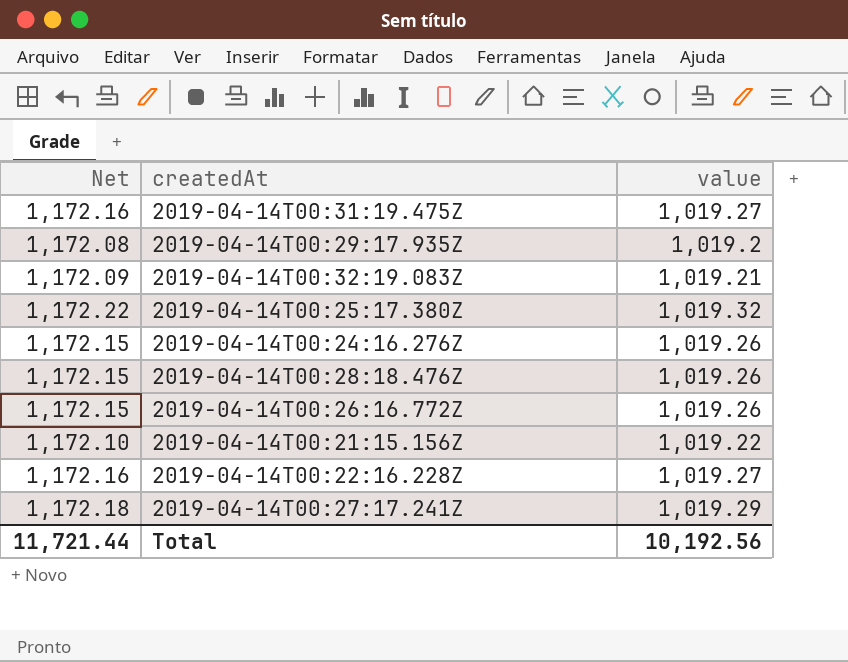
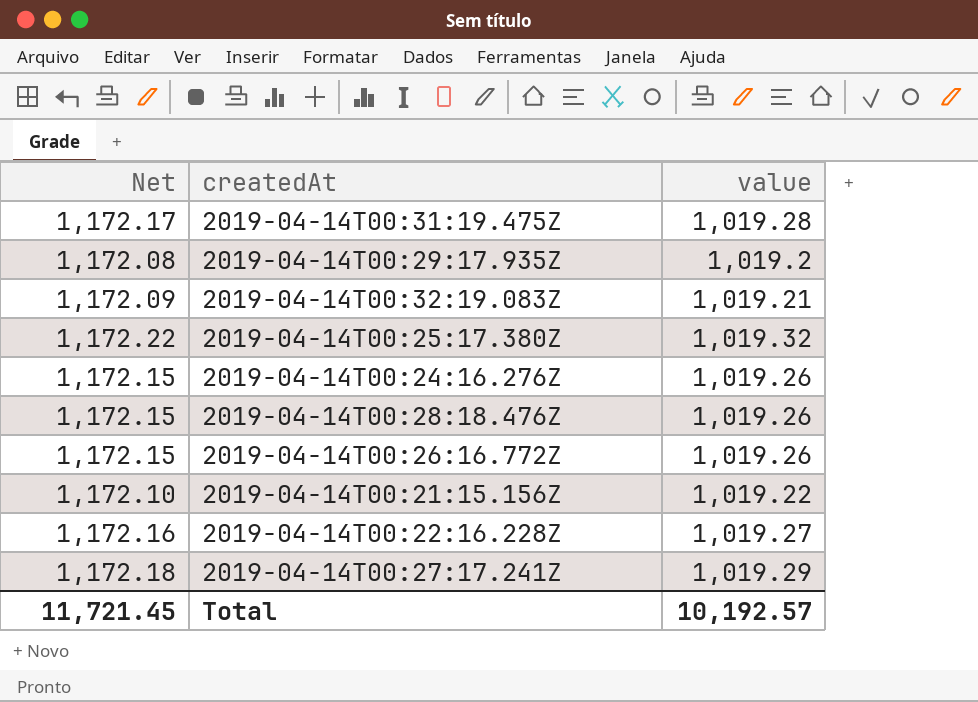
2019-04-14T00:31:19.475Z | Net: 1,172.16 -> 1,172.17
2019-04-14T00:31:19.475Z | value: 1,019.27 -> 1,019.28
Total | Net: 11,721.44 -> 11,721.45
Total | value: 10,192.56 -> 10,192.57

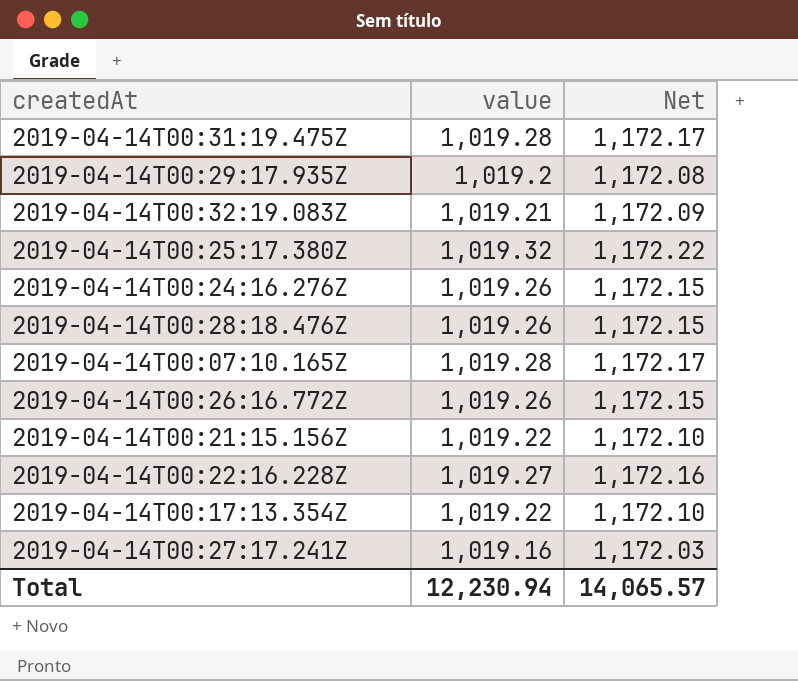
column Net | position: 1 -> 3
row 2019-04-14T00:07:10.165Z: none -> 1,019.28 | 1,172.17
row 2019-04-14T00:17:13.354Z: none -> 1,019.22 | 1,172.10
2019-04-14T00:27:17.241Z | value: 1,019.29 -> 1,019.16
2019-04-14T00:27:17.241Z | Net: 1,172.18 -> 1,172.03
Total | value: 10,192.57 -> 12,230.94
Total | Net: 11,721.45 -> 14,065.57

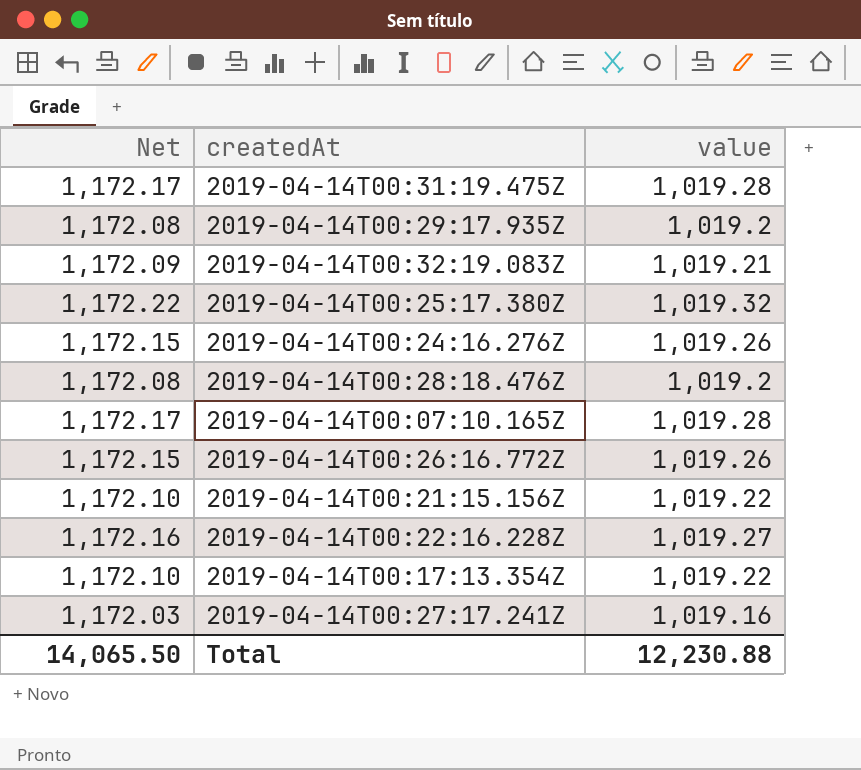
column Net | position: 3 -> 1
2019-04-14T00:28:18.476Z | Net: 1,172.15 -> 1,172.08
2019-04-14T00:28:18.476Z | value: 1,019.26 -> 1,019.2
Total | Net: 14,065.57 -> 14,065.50
Total | value: 12,230.94 -> 12,230.88

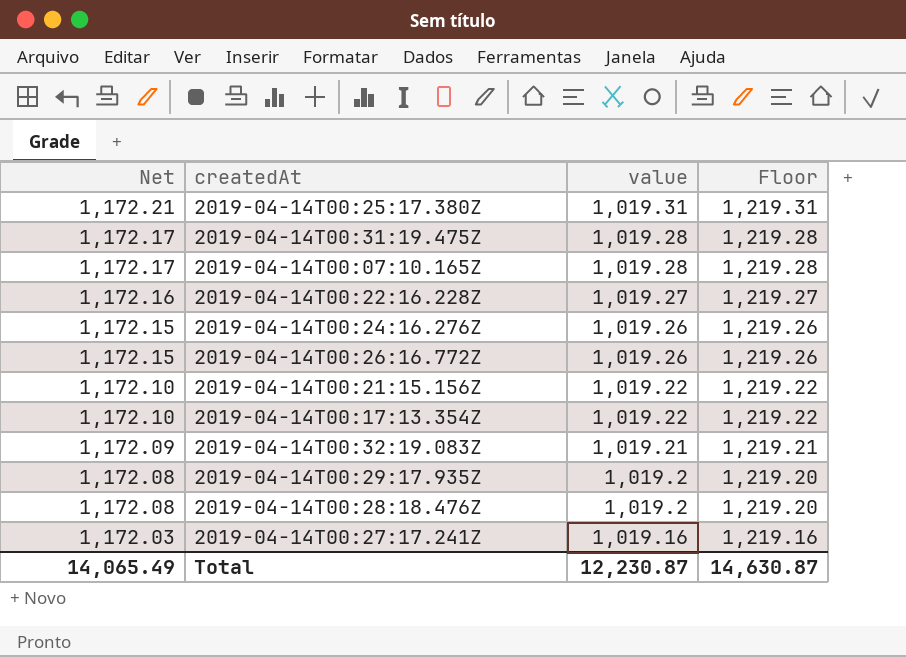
row order: none -> Net descending
column Floor | formula: none -> [value] + 200
2019-04-14T00:25:17.380Z | Net: 1,172.22 -> 1,172.21
2019-04-14T00:25:17.380Z | value: 1,019.32 -> 1,019.31
Total | Net: 14,065.50 -> 14,065.49
Total | value: 12,230.88 -> 12,230.87

